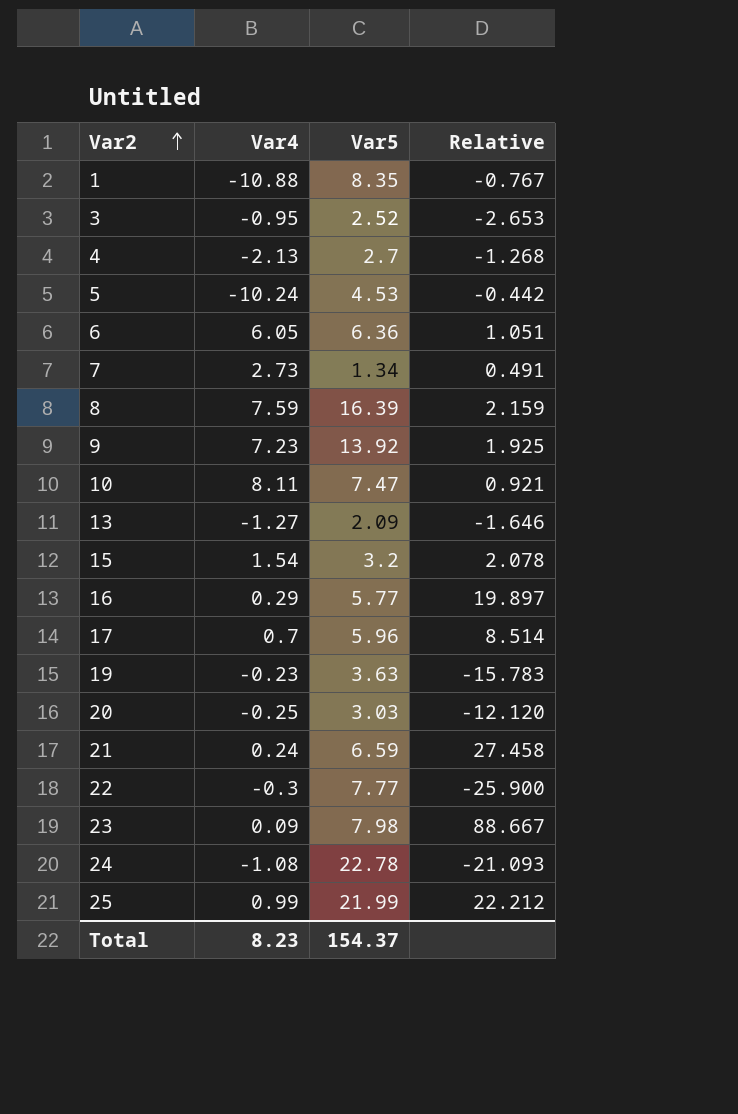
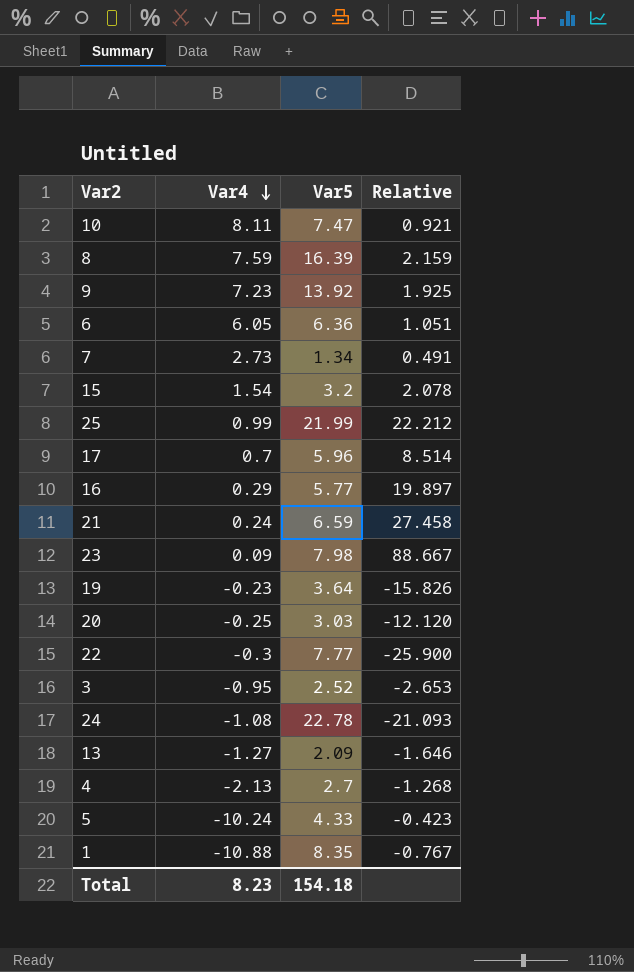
row order: Var2 ascending -> Var4 descending
19 | Var5: 3.63 -> 3.64
19 | Relative: -15.783 -> -15.826
5 | Var5: 4.53 -> 4.33
5 | Relative: -0.442 -> -0.423
Total | Var5: 154.37 -> 154.18

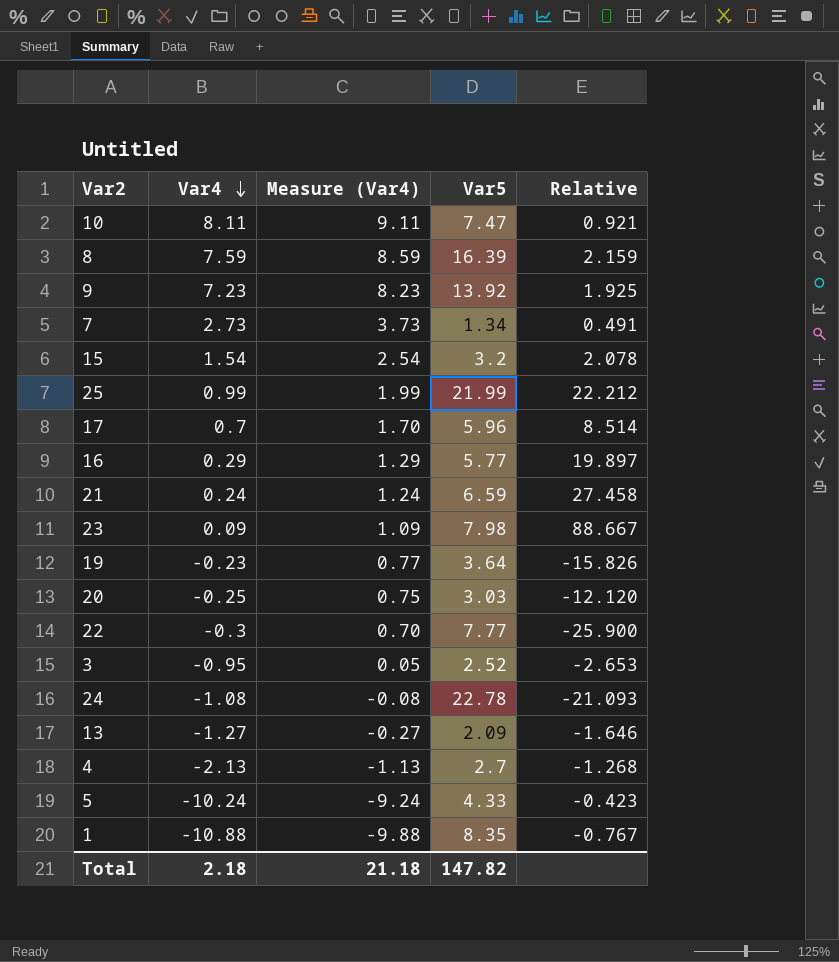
column Measure (Var4) | formula: none -> [Var4] + 1
row 6: 6.05 | 6.36 | 1.051 -> none
Total | Var4: 8.23 -> 2.18
Total | Var5: 154.18 -> 147.82

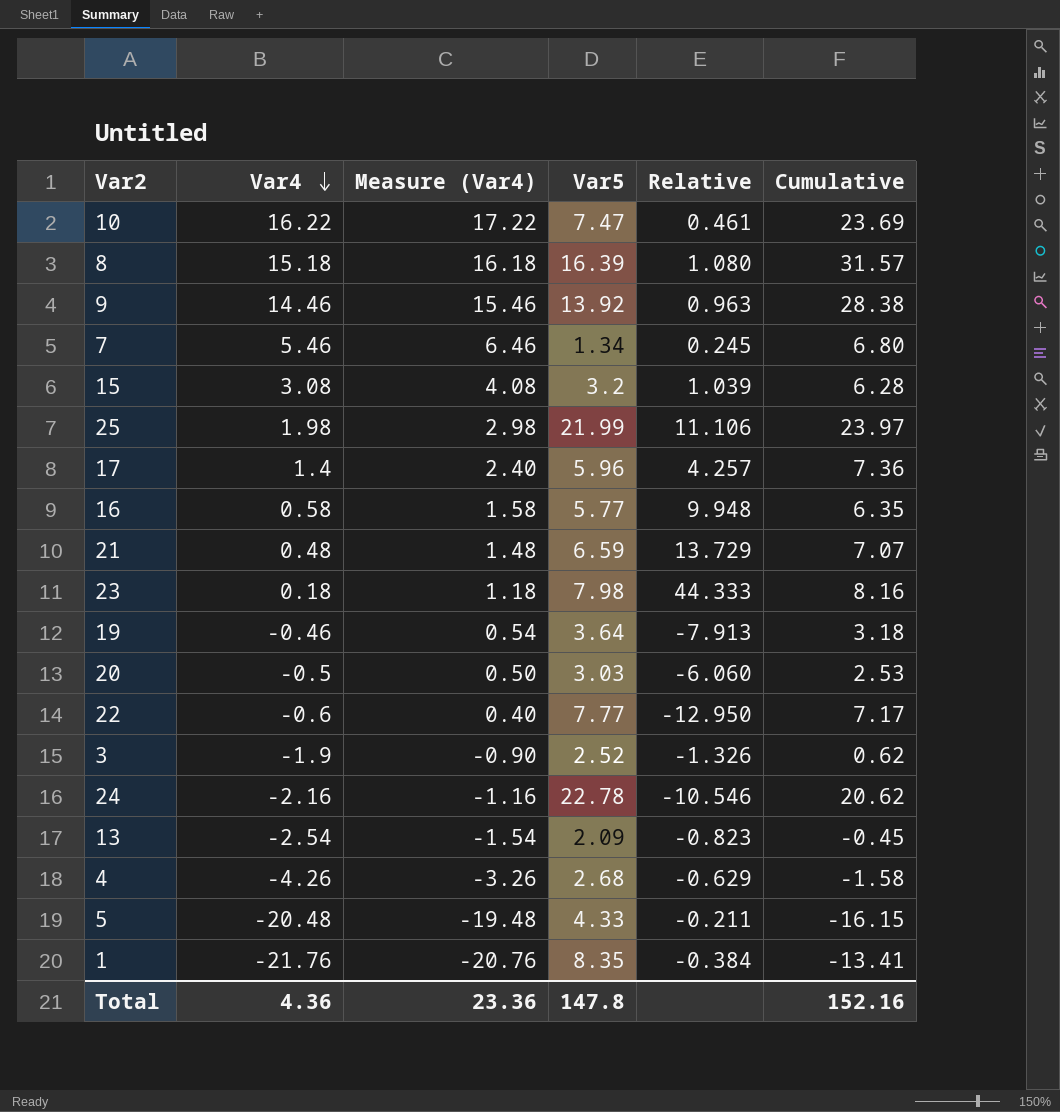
column Cumulative | formula: none -> [Var4] + [Var5]
10 | Var4: 8.11 -> 16.22
10 | Measure (Var4): 9.11 -> 17.22
10 | Relative: 0.921 -> 0.461
8 | Var4: 7.59 -> 15.18
8 | Measure (Var4): 8.59 -> 16.18
8 | Relative: 2.159 -> 1.080
9 | Var4: 7.23 -> 14.46
9 | Measure (Var4): 8.23 -> 15.46
9 | Relative: 1.925 -> 0.963
7 | Var4: 2.73 -> 5.46
7 | Measure (Var4): 3.73 -> 6.46
7 | Relative: 0.491 -> 0.245
15 | Var4: 1.54 -> 3.08
15 | Measure (Var4): 2.54 -> 4.08
15 | Relative: 2.078 -> 1.039
25 | Var4: 0.99 -> 1.98
25 | Measure (Var4): 1.99 -> 2.98
25 | Relative: 22.212 -> 11.106
17 | Var4: 0.7 -> 1.4
17 | Measure (Var4): 1.70 -> 2.40
17 | Relative: 8.514 -> 4.257
16 | Var4: 0.29 -> 0.58
16 | Measure (Var4): 1.29 -> 1.58
16 | Relative: 19.897 -> 9.948
21 | Var4: 0.24 -> 0.48
21 | Measure (Var4): 1.24 -> 1.48
21 | Relative: 27.458 -> 13.729
23 | Var4: 0.09 -> 0.18
23 | Measure (Var4): 1.09 -> 1.18
23 | Relative: 88.667 -> 44.333
19 | Var4: -0.23 -> -0.46
19 | Measure (Var4): 0.77 -> 0.54
19 | Relative: -15.826 -> -7.913
20 | Var4: -0.25 -> -0.5
20 | Measure (Var4): 0.75 -> 0.50
20 | Relative: -12.120 -> -6.060
22 | Var4: -0.3 -> -0.6
22 | Measure (Var4): 0.70 -> 0.40
22 | Relative: -25.900 -> -12.950
3 | Var4: -0.95 -> -1.9
3 | Measure (Var4): 0.05 -> -0.90
3 | Relative: -2.653 -> -1.326
24 | Var4: -1.08 -> -2.16
24 | Measure (Var4): -0.08 -> -1.16
24 | Relative: -21.093 -> -10.546
13 | Var4: -1.27 -> -2.54
13 | Measure (Var4): -0.27 -> -1.54
13 | Relative: -1.646 -> -0.823
4 | Var4: -2.13 -> -4.26
4 | Measure (Var4): -1.13 -> -3.26
4 | Var5: 2.7 -> 2.68
4 | Relative: -1.268 -> -0.629
5 | Var4: -10.24 -> -20.48
5 | Measure (Var4): -9.24 -> -19.48
5 | Relative: -0.423 -> -0.211
1 | Var4: -10.88 -> -21.76
1 | Measure (Var4): -9.88 -> -20.76
1 | Relative: -0.767 -> -0.384
Total | Var4: 2.18 -> 4.36
Total | Measure (Var4): 21.18 -> 23.36
Total | Var5: 147.82 -> 147.8

